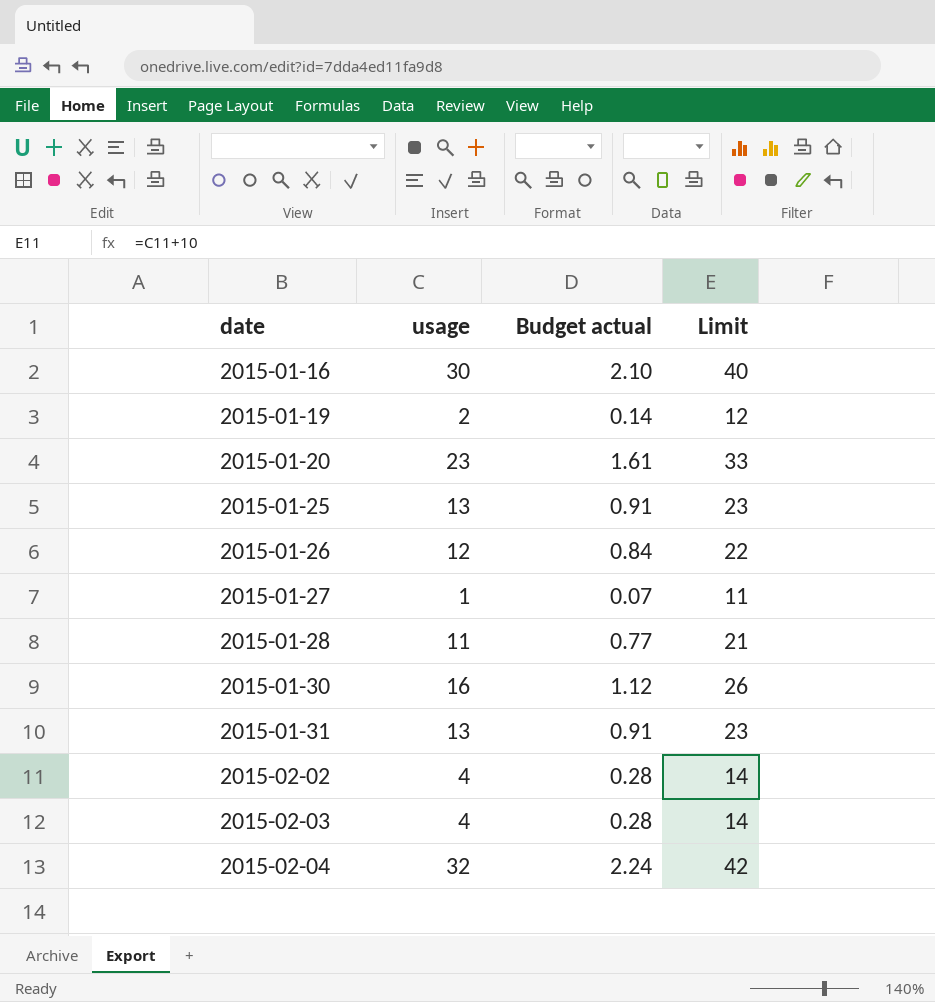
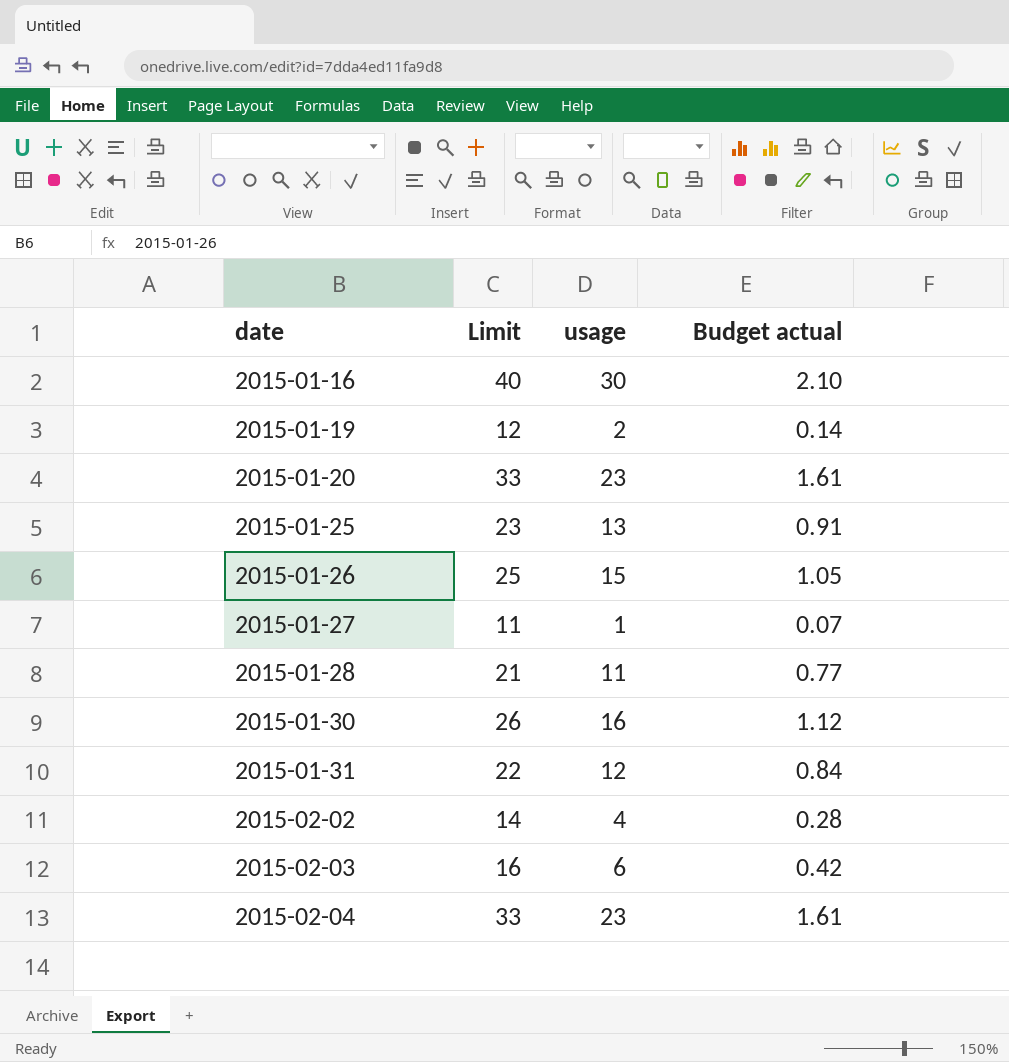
column Limit | position: 4 -> 2
2015-01-26 | Limit: 22 -> 25
2015-01-26 | usage: 12 -> 15
2015-01-26 | Budget actual: 0.84 -> 1.05
2015-01-31 | Limit: 23 -> 22
2015-01-31 | usage: 13 -> 12
2015-01-31 | Budget actual: 0.91 -> 0.84
2015-02-03 | Limit: 14 -> 16
2015-02-03 | usage: 4 -> 6
2015-02-03 | Budget actual: 0.28 -> 0.42
2015-02-04 | Limit: 42 -> 33
2015-02-04 | usage: 32 -> 23
2015-02-04 | Budget actual: 2.24 -> 1.61

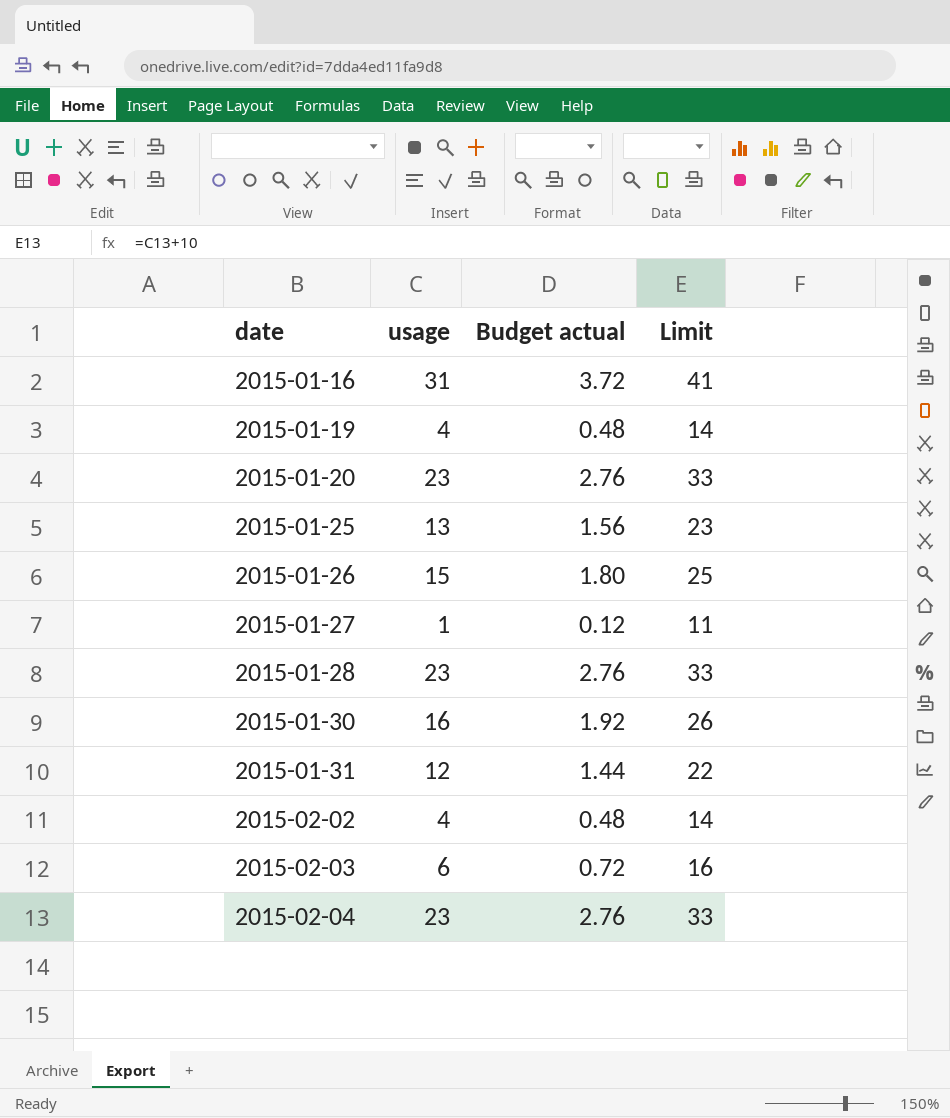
column Budget actual | formula: [usage] * 0.07 -> [usage] * 0.12
column Limit | position: 2 -> 4
2015-01-16 | usage: 30 -> 31
2015-01-16 | Limit: 40 -> 41
2015-01-19 | usage: 2 -> 4
2015-01-19 | Limit: 12 -> 14
2015-01-28 | usage: 11 -> 23
2015-01-28 | Limit: 21 -> 33

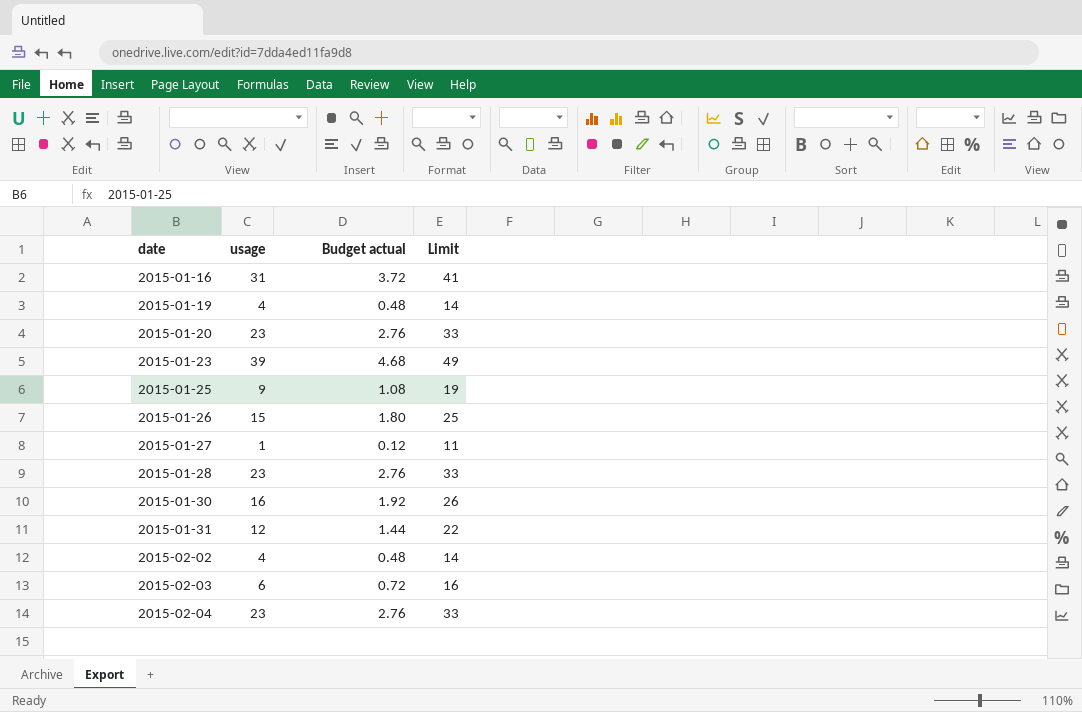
row 2015-01-23: none -> 39 | 4.68 | 49
2015-01-25 | usage: 13 -> 9
2015-01-25 | Budget actual: 1.56 -> 1.08
2015-01-25 | Limit: 23 -> 19

